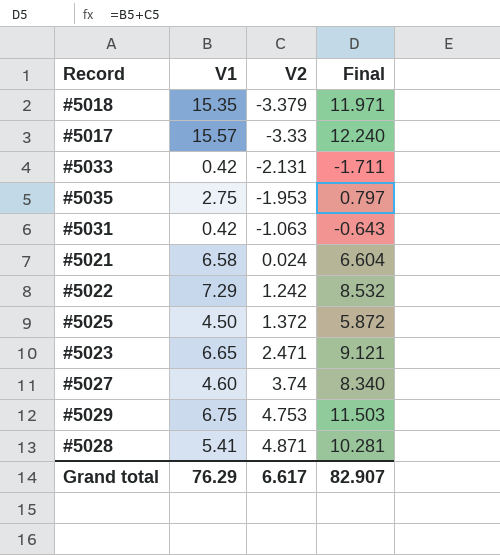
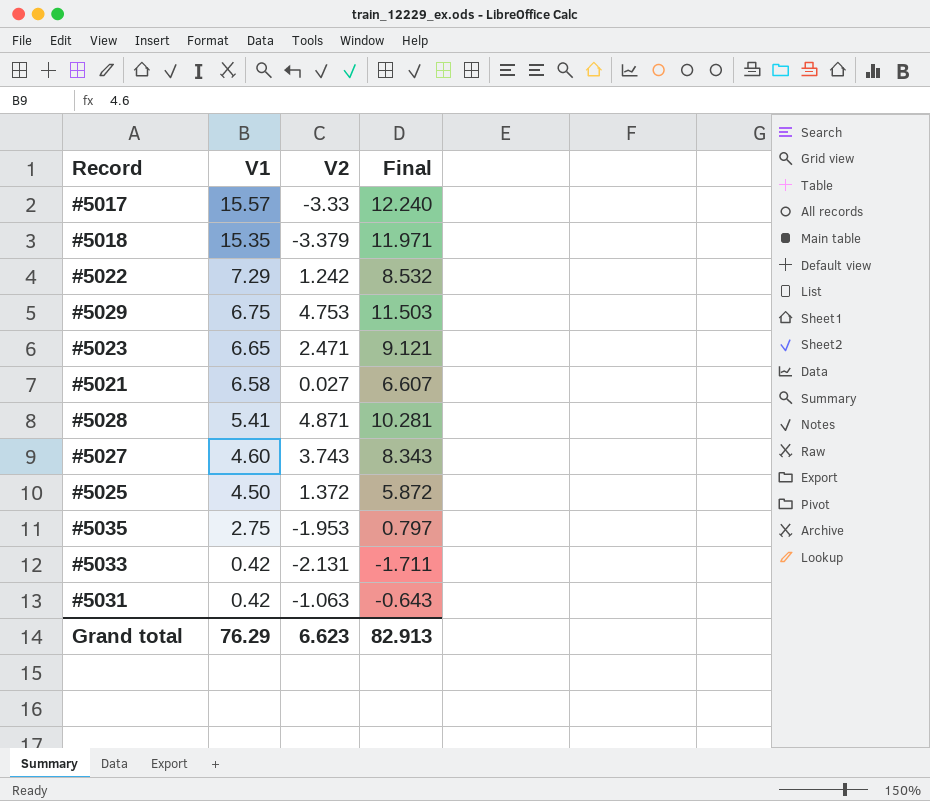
row order: V2 ascending -> V1 descending
#5021 | V2: 0.024 -> 0.027
#5021 | Final: 6.604 -> 6.607
#5027 | V2: 3.74 -> 3.743
#5027 | Final: 8.340 -> 8.343
Grand total | V2: 6.617 -> 6.623
Grand total | Final: 82.907 -> 82.913

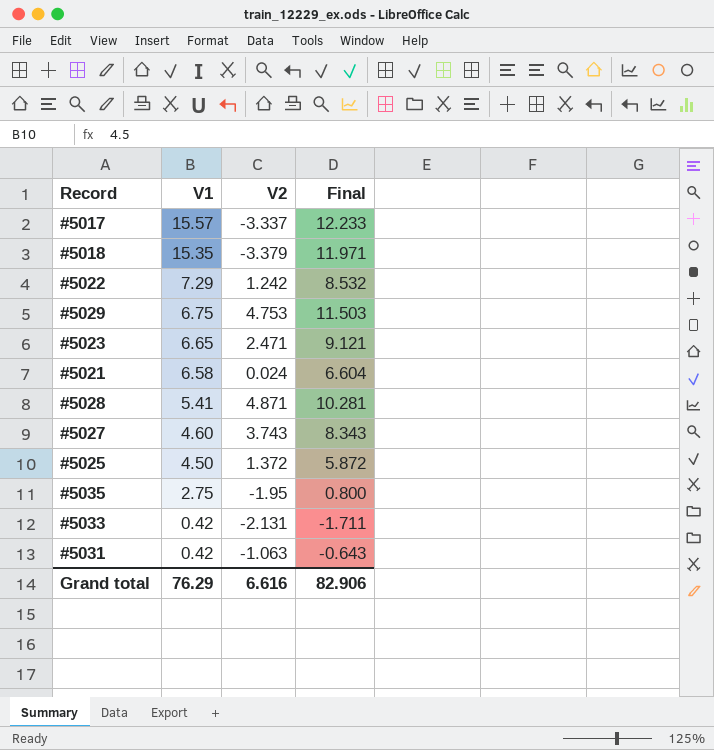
#5017 | V2: -3.33 -> -3.337
#5017 | Final: 12.240 -> 12.233
#5021 | V2: 0.027 -> 0.024
#5021 | Final: 6.607 -> 6.604
#5035 | V2: -1.953 -> -1.95
#5035 | Final: 0.797 -> 0.800
Grand total | V2: 6.623 -> 6.616
Grand total | Final: 82.913 -> 82.906

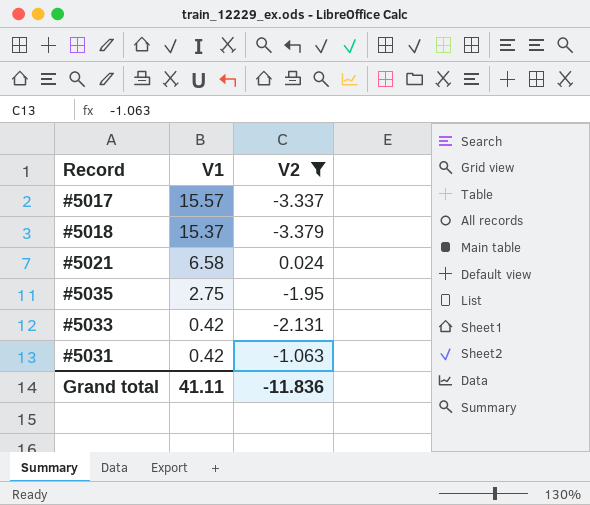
filter: none -> V2 <= 0.024
column Final | formula: [V1] + [V2] -> none
#5018 | V1: 15.35 -> 15.37
Grand total | V1: 76.29 -> 41.11
Grand total | V2: 6.616 -> -11.836

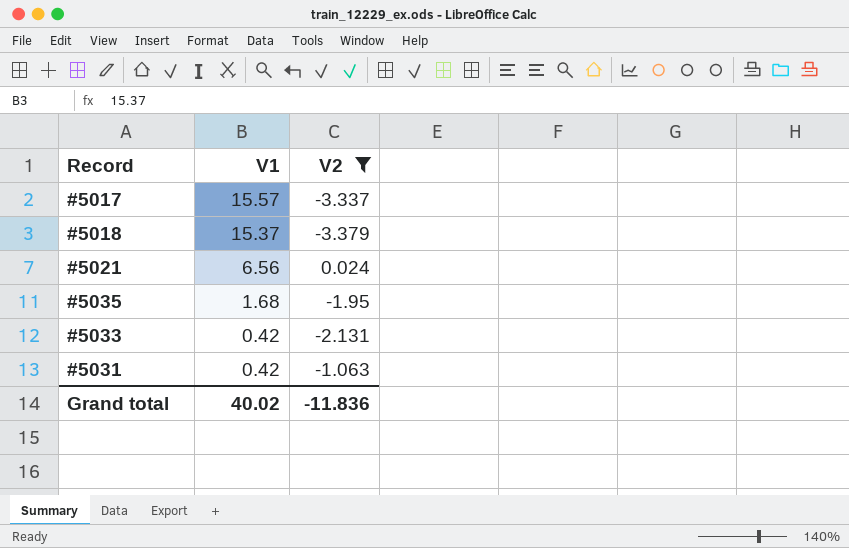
#5021 | V1: 6.58 -> 6.56
#5035 | V1: 2.75 -> 1.68
Grand total | V1: 41.11 -> 40.02

